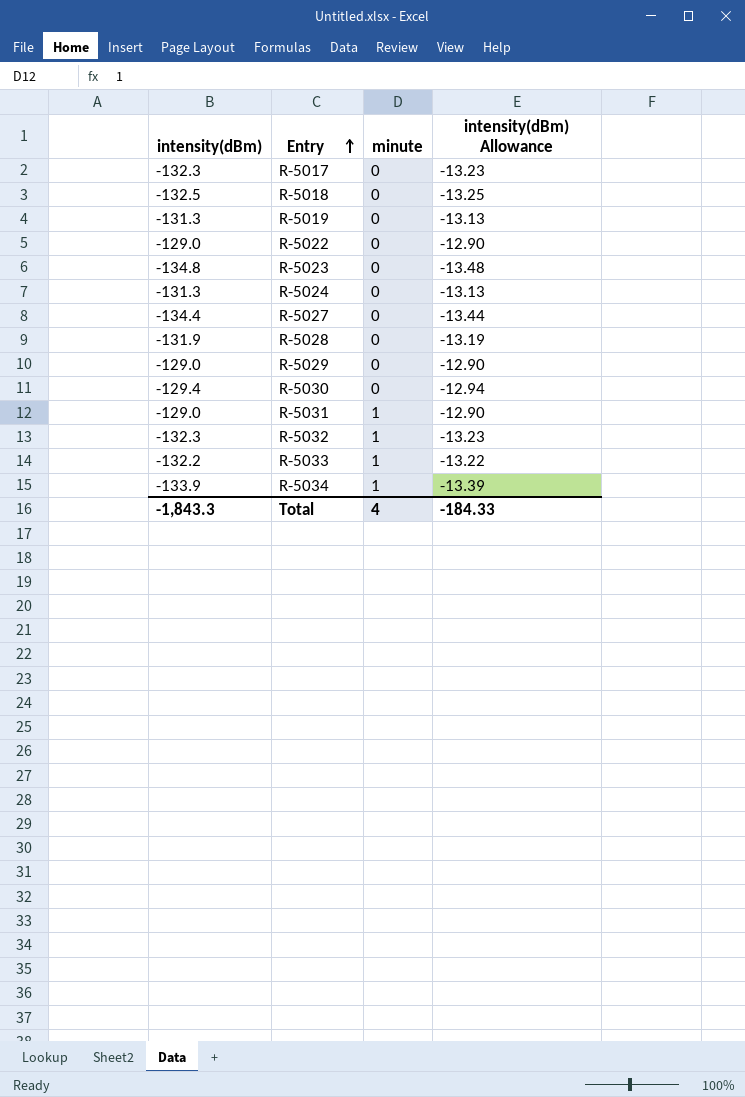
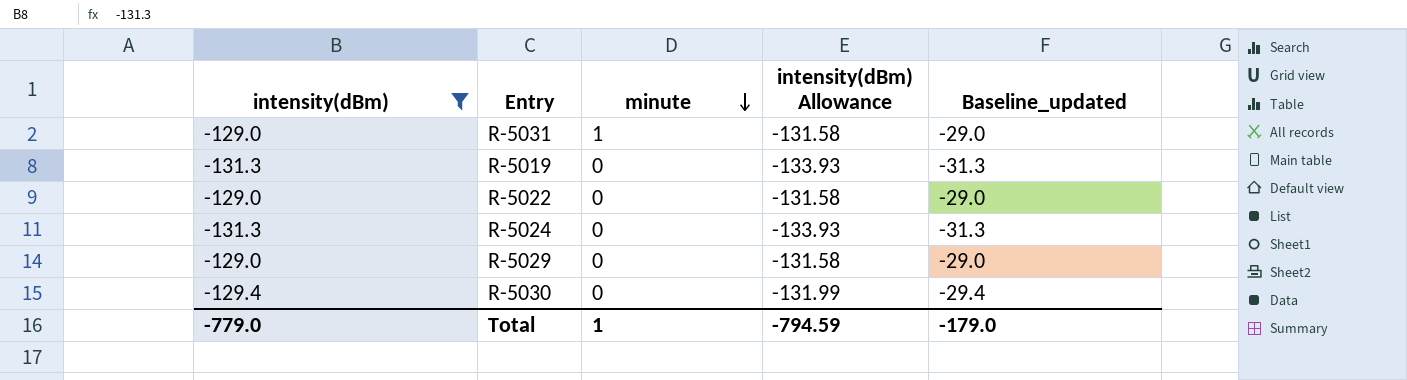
filter: none -> intensity(dBm) >= -131.3
row order: Entry ascending -> minute descending
column intensity(dBm) Allowance | formula: [intensity(dBm)] * 0.1 -> [intensity(dBm)] * 1.02
column Baseline_updated | formula: none -> [intensity(dBm)] + 100
Total | intensity(dBm): -1,843.3 -> -779.0
Total | minute: 4 -> 1
Total | intensity(dBm) Allowance: -184.33 -> -794.59

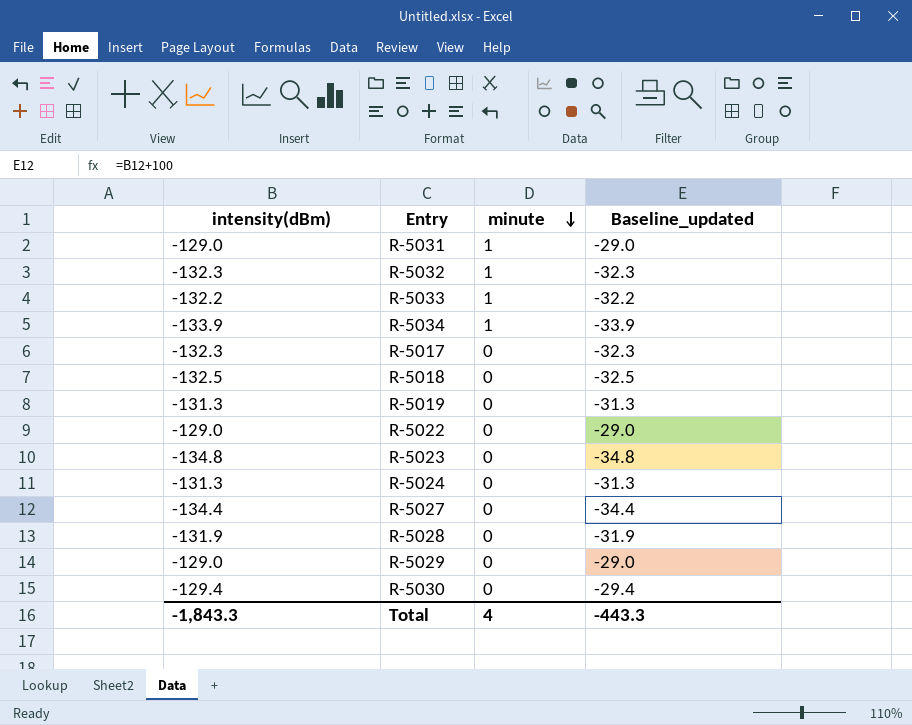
filter: intensity(dBm) >= -131.3 -> none
column intensity(dBm) Allowance | formula: [intensity(dBm)] * 1.02 -> none
Total | intensity(dBm): -779.0 -> -1,843.3
Total | minute: 1 -> 4
Total | Baseline_updated: -179.0 -> -443.3

